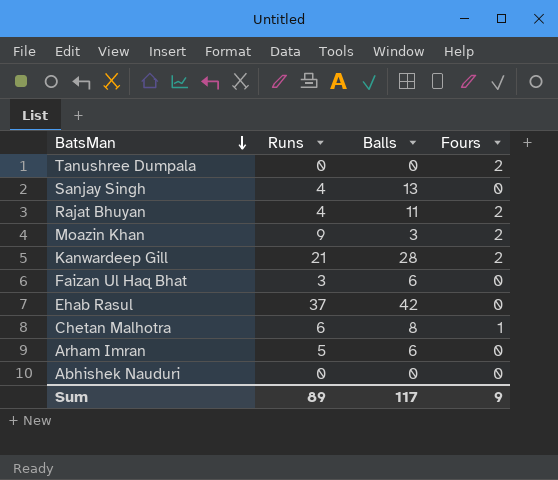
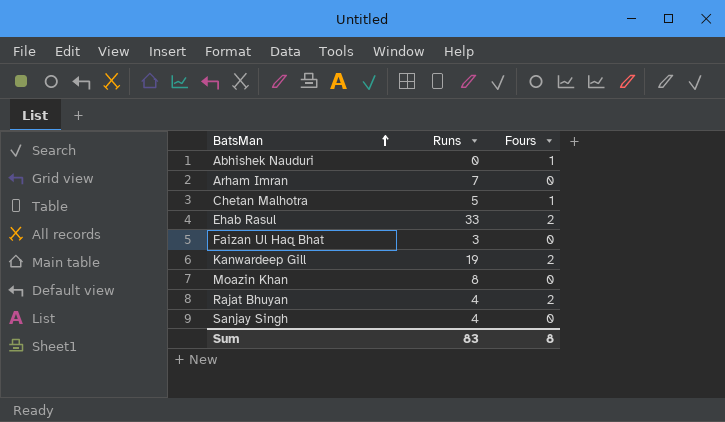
row order: BatsMan descending -> BatsMan ascending
column Balls | position: 3 -> none
row Tanushree Dumpala: 0 | 0 | 2 -> none
Abhishek Nauduri | Fours: 0 -> 1
Arham Imran | Runs: 5 -> 7
Chetan Malhotra | Runs: 6 -> 5
Ehab Rasul | Runs: 37 -> 33
Ehab Rasul | Fours: 0 -> 2
Kanwardeep Gill | Runs: 21 -> 19
Moazin Khan | Runs: 9 -> 8
Moazin Khan | Fours: 2 -> 0
Sum | Runs: 89 -> 83
Sum | Fours: 9 -> 8

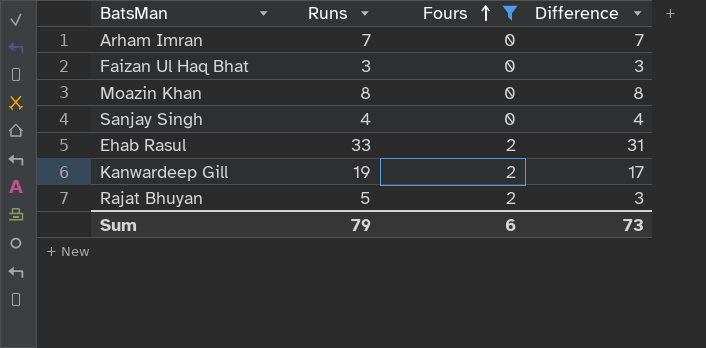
filter: none -> Fours != 1
row order: BatsMan ascending -> Fours ascending
column Difference | formula: none -> [Runs] - [Fours]
Rajat Bhuyan | Runs: 4 -> 5
Sum | Runs: 83 -> 79
Sum | Fours: 8 -> 6

